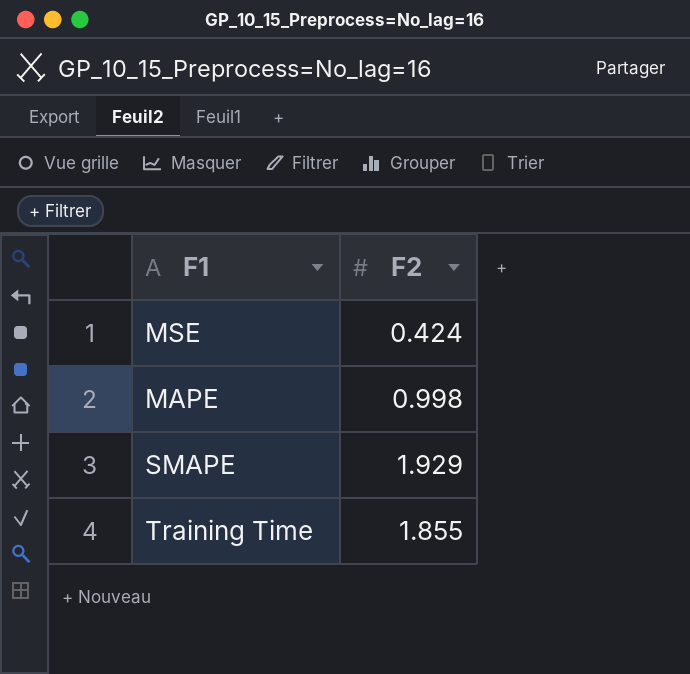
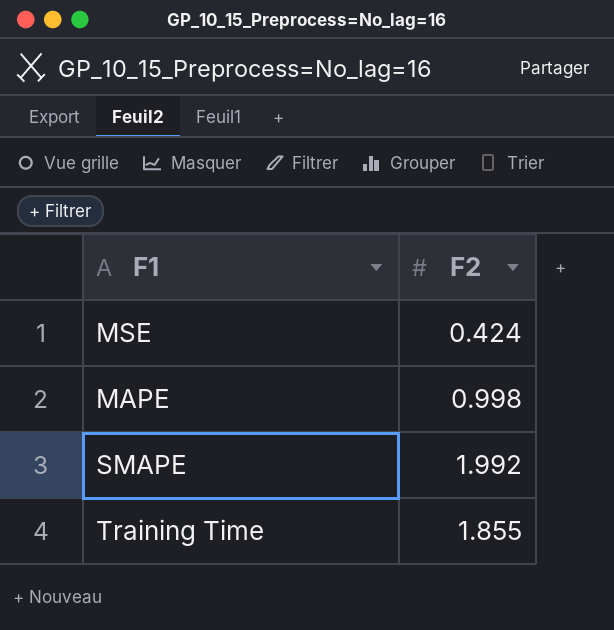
SMAPE | F2: 1.929 -> 1.992

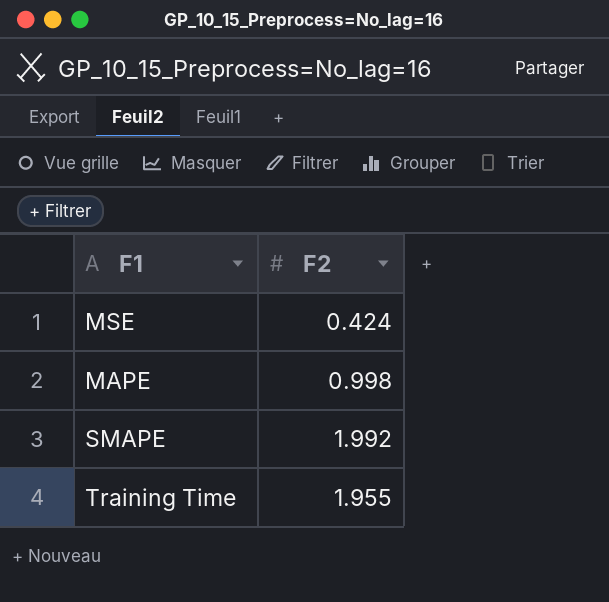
Training Time | F2: 1.855 -> 1.955

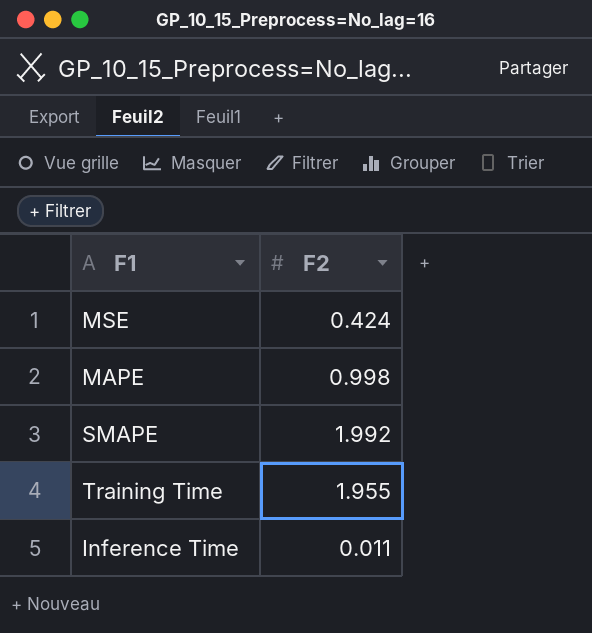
row Inference Time: none -> 0.011

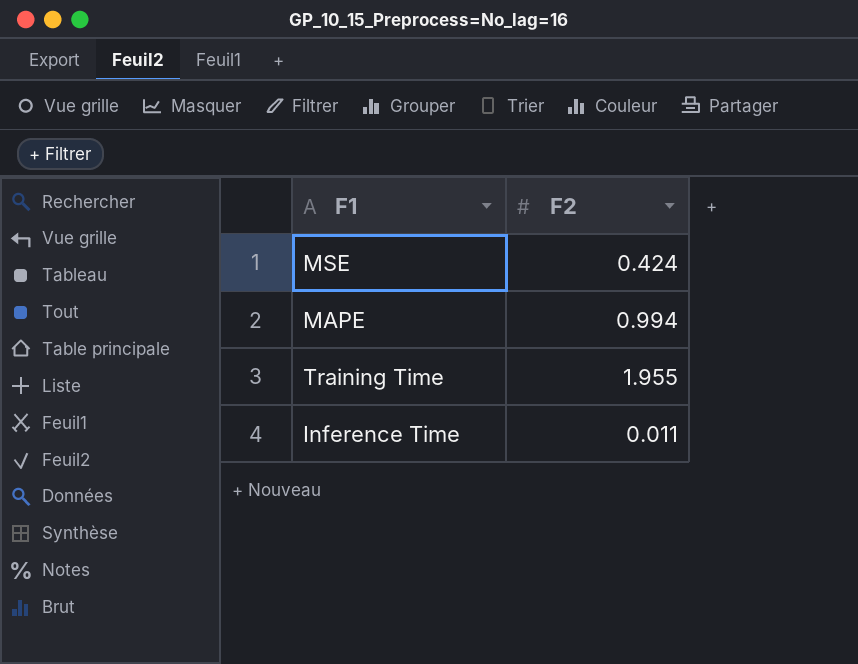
row SMAPE: 1.992 -> none
MAPE | F2: 0.998 -> 0.994

